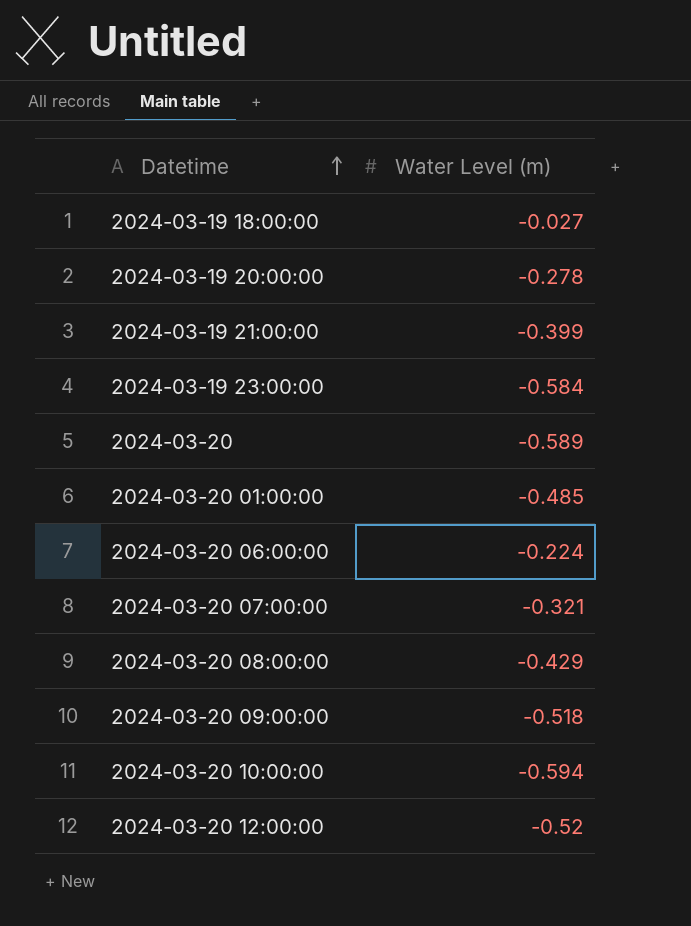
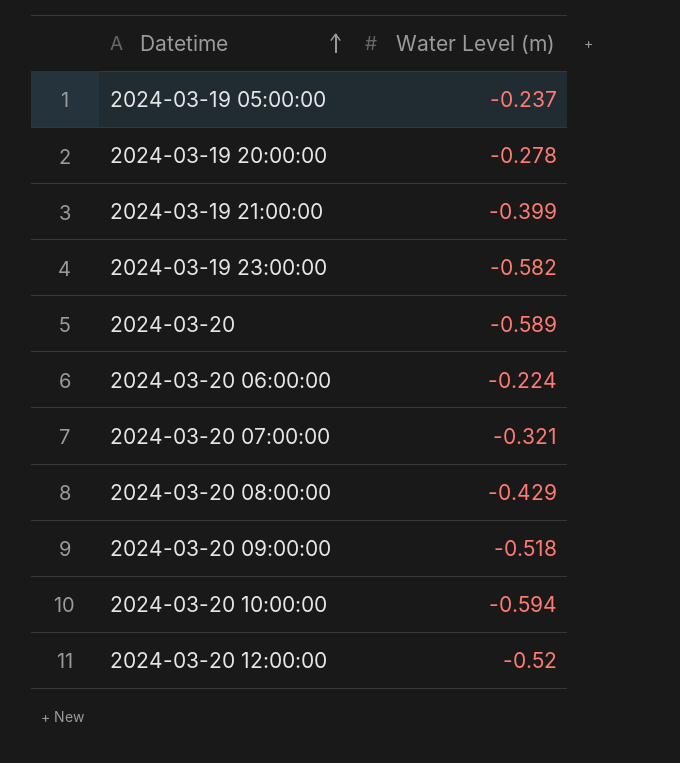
row 2024-03-19 18:00:00: -0.027 -> none
row 2024-03-20 01:00:00: -0.485 -> none
row 2024-03-19 05:00:00: none -> -0.237
2024-03-19 23:00:00 | Water Level (m): -0.584 -> -0.582

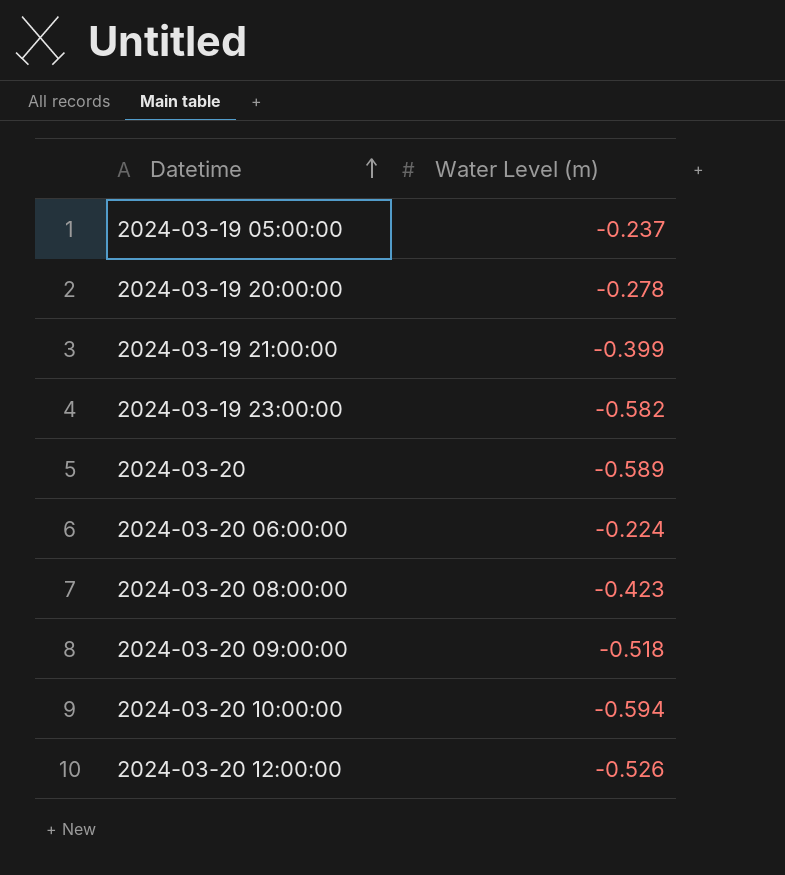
row 2024-03-20 07:00:00: -0.321 -> none
2024-03-20 08:00:00 | Water Level (m): -0.429 -> -0.423
2024-03-20 12:00:00 | Water Level (m): -0.52 -> -0.526

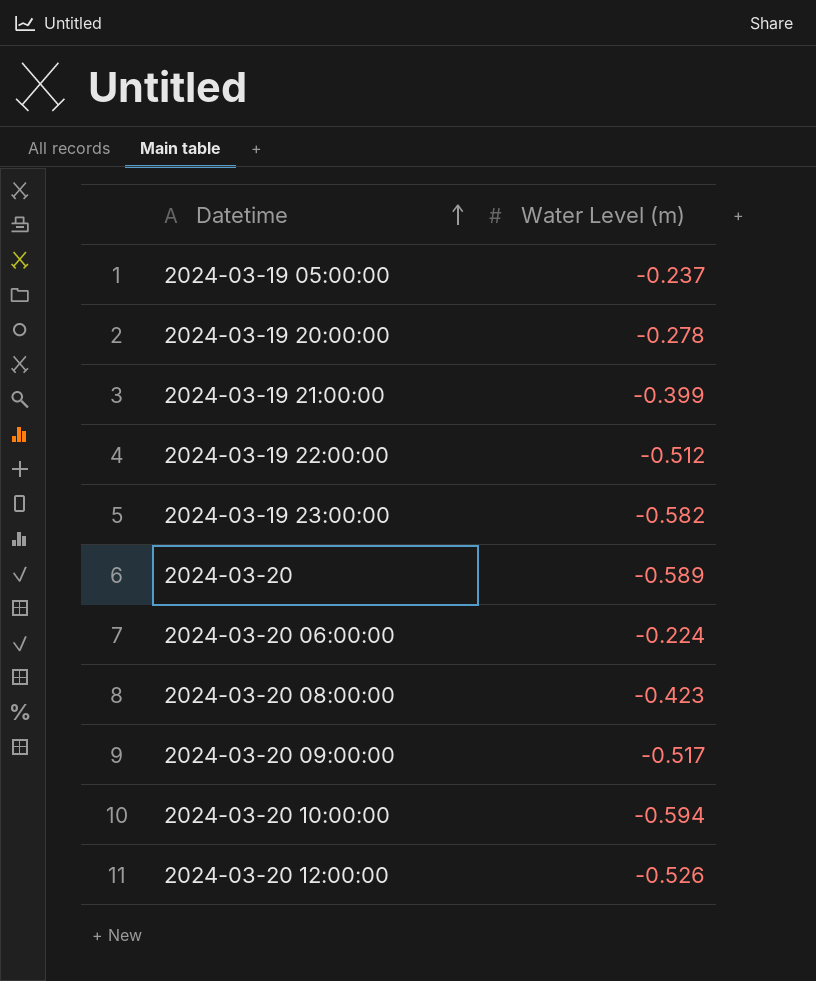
row 2024-03-19 22:00:00: none -> -0.512
2024-03-20 09:00:00 | Water Level (m): -0.518 -> -0.517

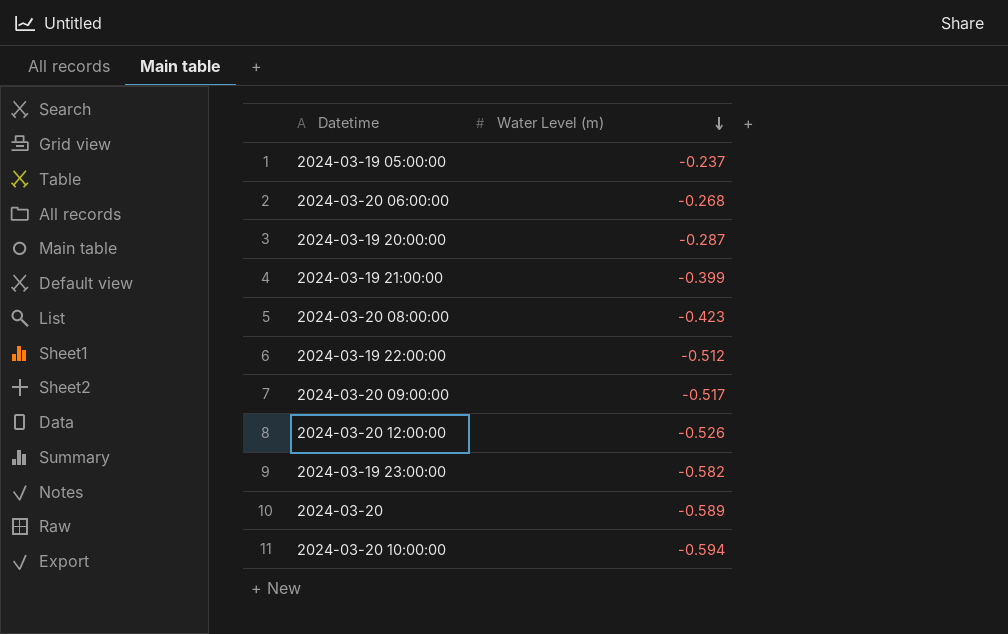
row order: Datetime ascending -> Water Level (m) descending
2024-03-20 06:00:00 | Water Level (m): -0.224 -> -0.268
2024-03-19 20:00:00 | Water Level (m): -0.278 -> -0.287

